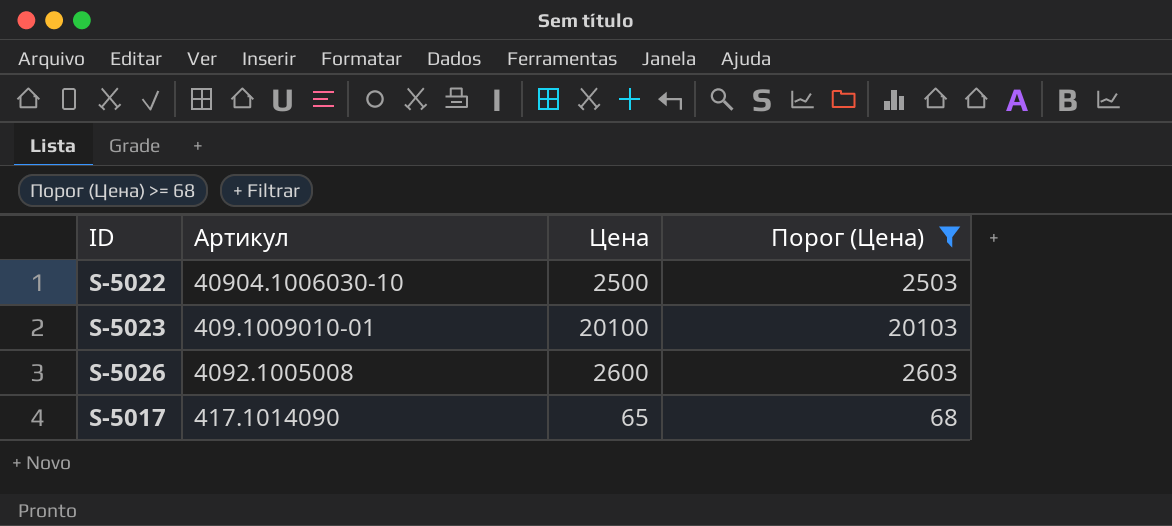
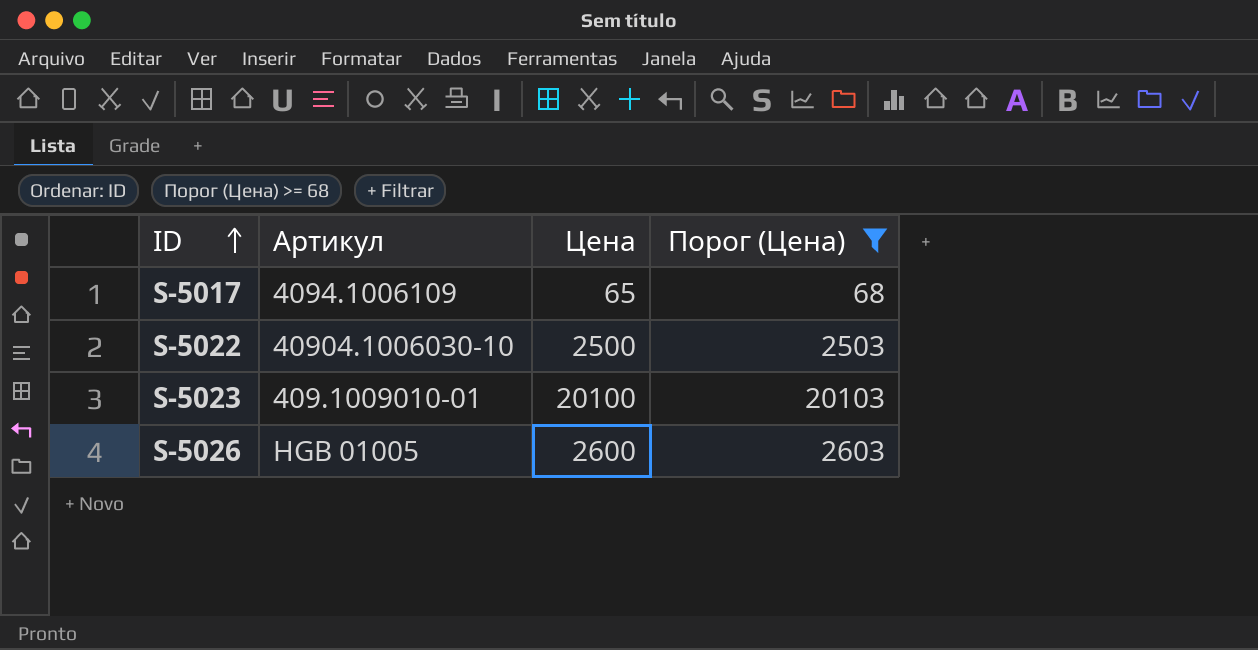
row order: none -> ID ascending
S-5017 | Артикул: 417.1014090 -> 4094.1006109
S-5026 | Артикул: 4092.1005008 -> HGB 01005

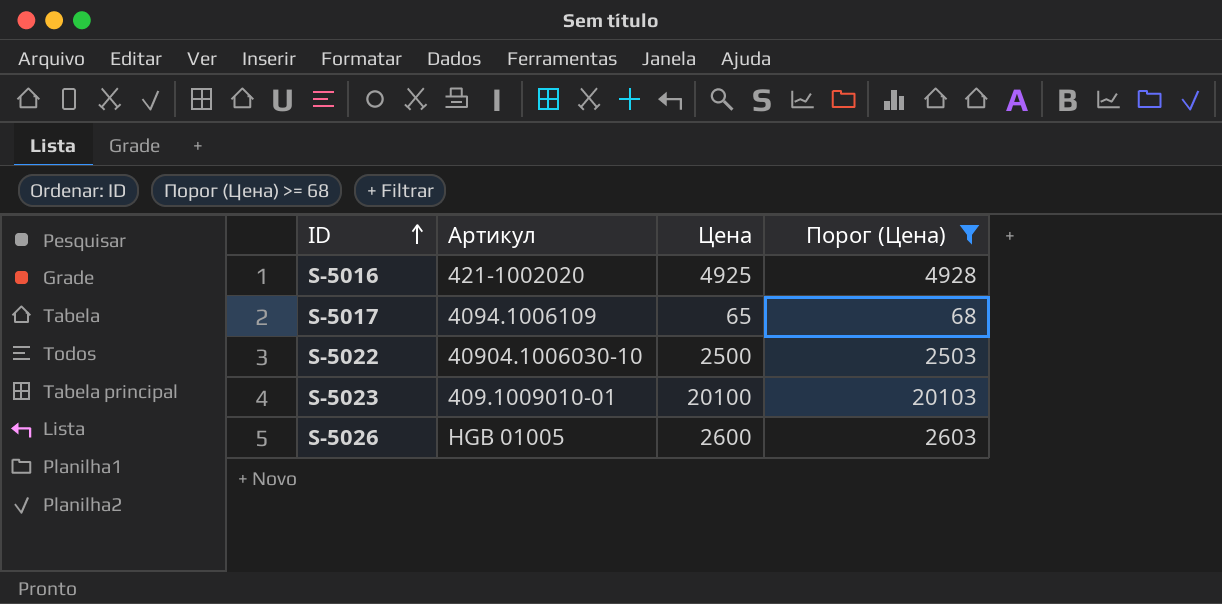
row S-5016: none -> 421-1002020 | 4925 | 4928

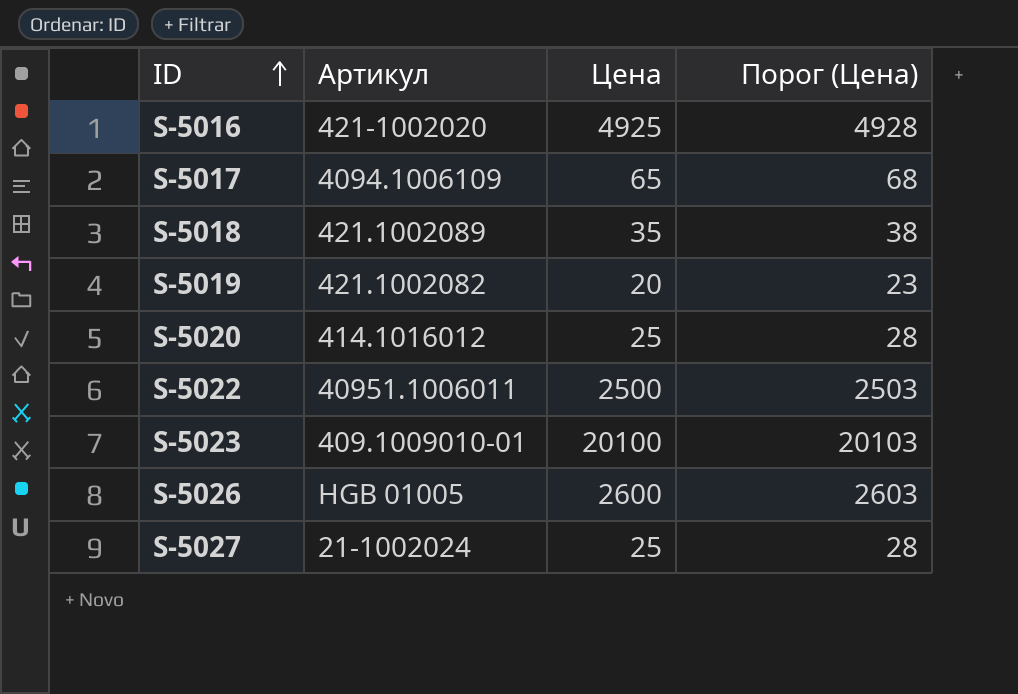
filter: Порог (Цена) >= 68 -> none
S-5022 | Артикул: 40904.1006030-10 -> 40951.1006011

